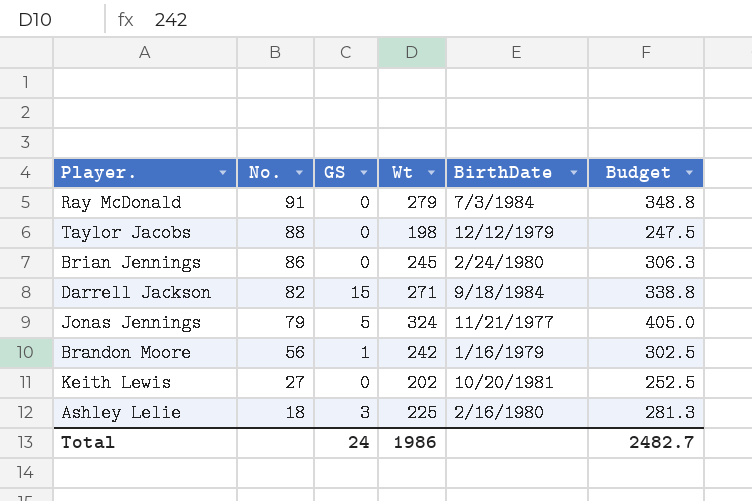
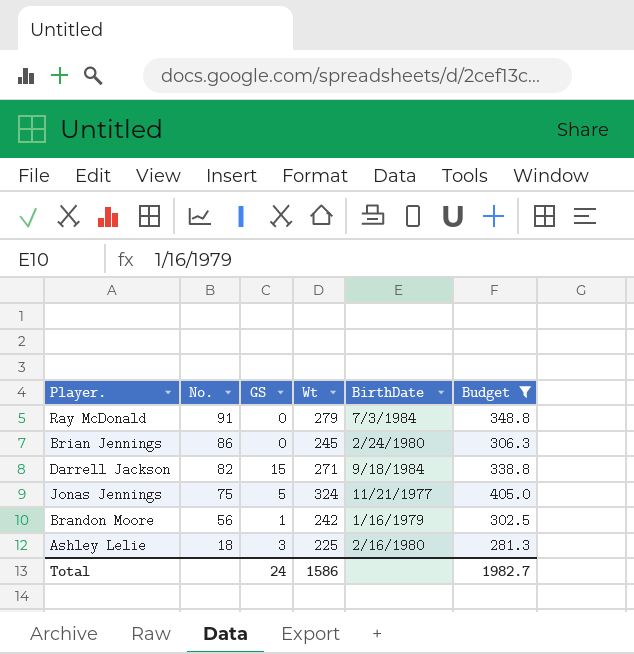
filter: none -> Budget >= 281.3
Jonas Jennings | No.: 79 -> 75
Total | Wt: 1986 -> 1586
Total | Budget: 2482.7 -> 1982.7

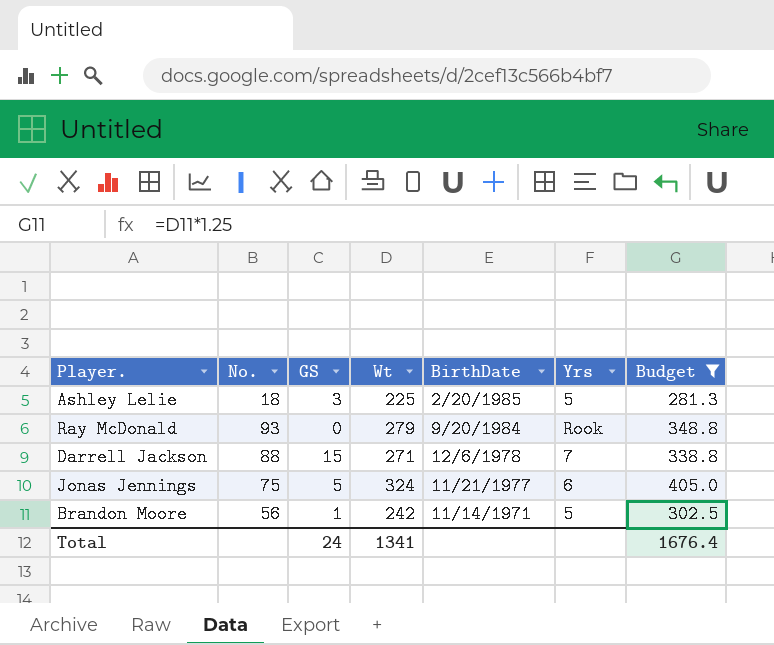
row order: No. descending -> BirthDate descending
column Yrs | position: none -> 6
row Brian Jennings: 86 | 0 | 245 | 2/24/1980 | 306.3 -> none
Ashley Lelie | BirthDate: 2/16/1980 -> 2/20/1985
Ray McDonald | No.: 91 -> 93
Ray McDonald | BirthDate: 7/3/1984 -> 9/20/1984
Darrell Jackson | No.: 82 -> 88
Darrell Jackson | BirthDate: 9/18/1984 -> 12/6/1978
Brandon Moore | BirthDate: 1/16/1979 -> 11/14/1971
Total | Wt: 1586 -> 1341
Total | Budget: 1982.7 -> 1676.4

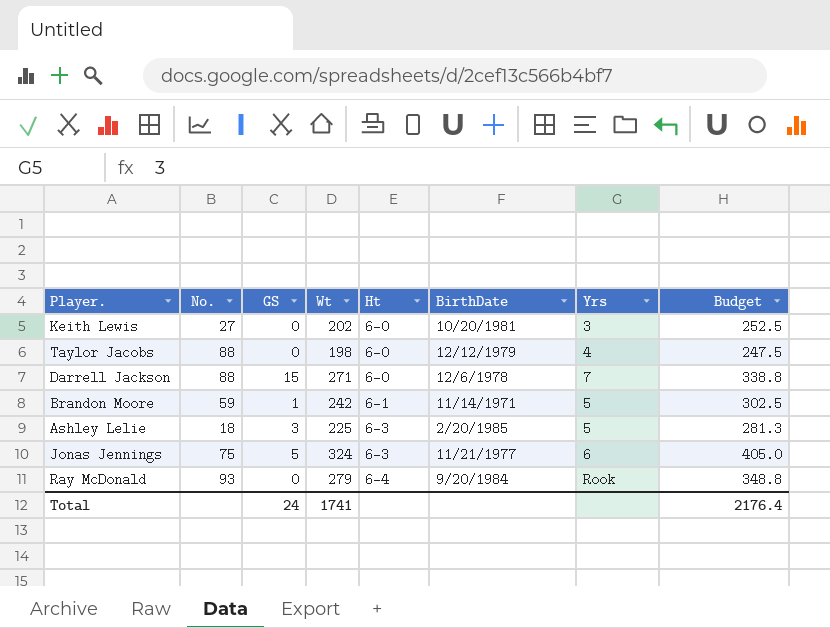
filter: Budget >= 281.3 -> none
row order: BirthDate descending -> Ht ascending
column Ht | position: none -> 5
Brandon Moore | No.: 56 -> 59
Total | Wt: 1341 -> 1741
Total | Budget: 1676.4 -> 2176.4

